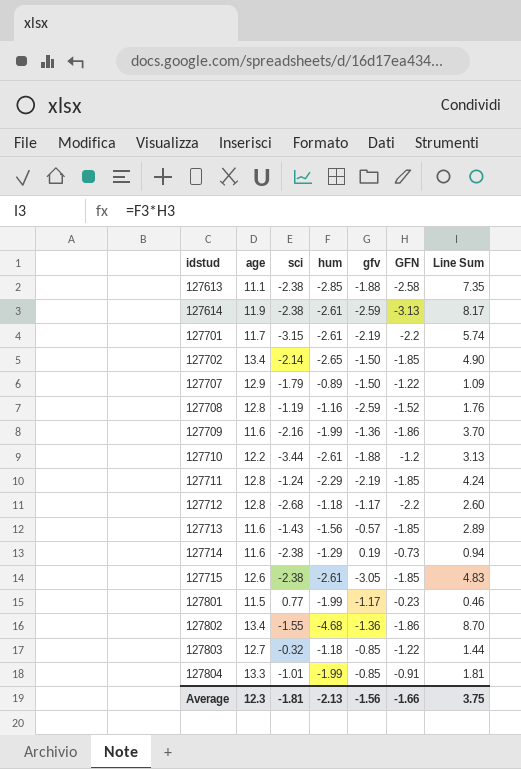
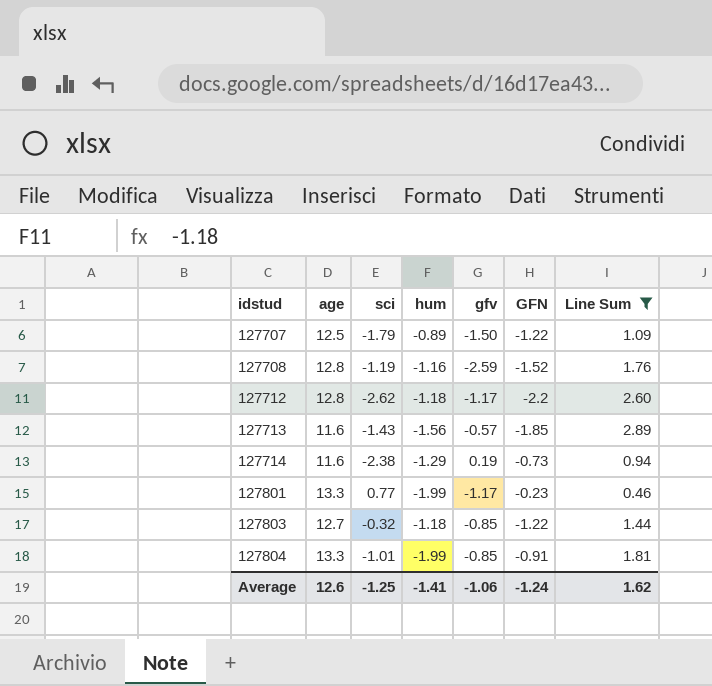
filter: none -> Line Sum <= 2.89
127707 | age: 12.9 -> 12.5
127712 | sci: -2.68 -> -2.62
127801 | age: 11.5 -> 13.3
Average | age: 12.3 -> 12.6
Average | sci: -1.81 -> -1.25
Average | hum: -2.13 -> -1.41
Average | gfv: -1.56 -> -1.06
Average | GFN: -1.66 -> -1.24
Average | Line Sum: 3.75 -> 1.62

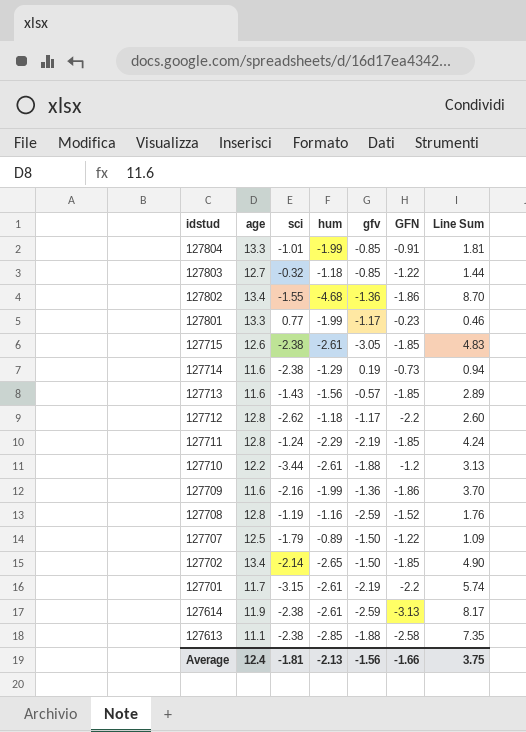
filter: Line Sum <= 2.89 -> none
row order: idstud ascending -> idstud descending
Average | age: 12.6 -> 12.4
Average | sci: -1.25 -> -1.81
Average | hum: -1.41 -> -2.13
Average | gfv: -1.06 -> -1.56
Average | GFN: -1.24 -> -1.66
Average | Line Sum: 1.62 -> 3.75

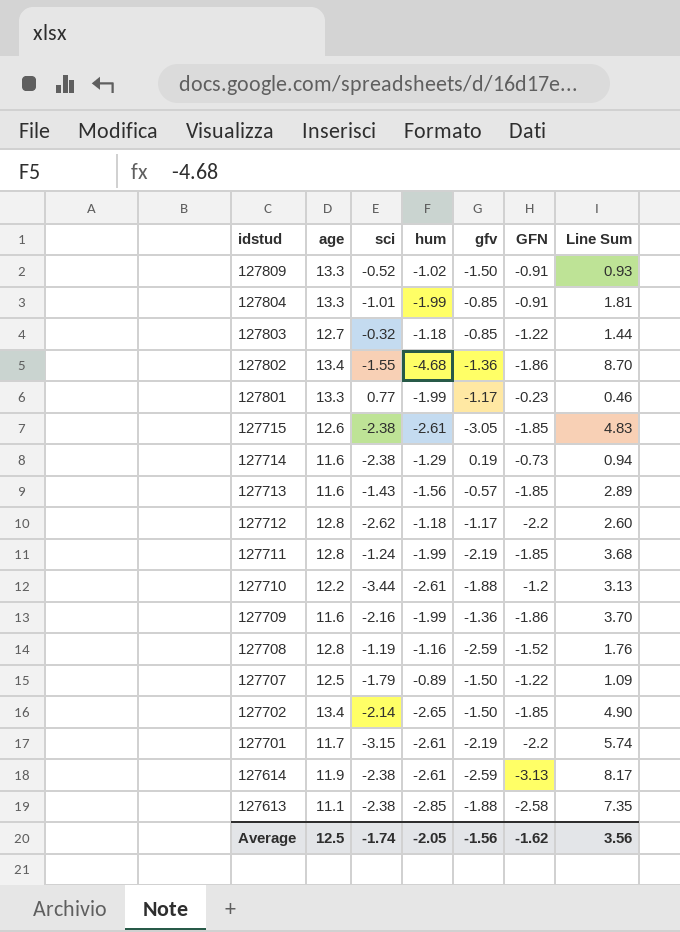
row 127809: none -> 13.3 | -0.52 | -1.02 | -1.50 | -0.91 | 0.93
127711 | hum: -2.29 -> -1.99
127711 | Line Sum: 4.24 -> 3.68
Average | age: 12.4 -> 12.5
Average | sci: -1.81 -> -1.74
Average | hum: -2.13 -> -2.05
Average | GFN: -1.66 -> -1.62
Average | Line Sum: 3.75 -> 3.56

